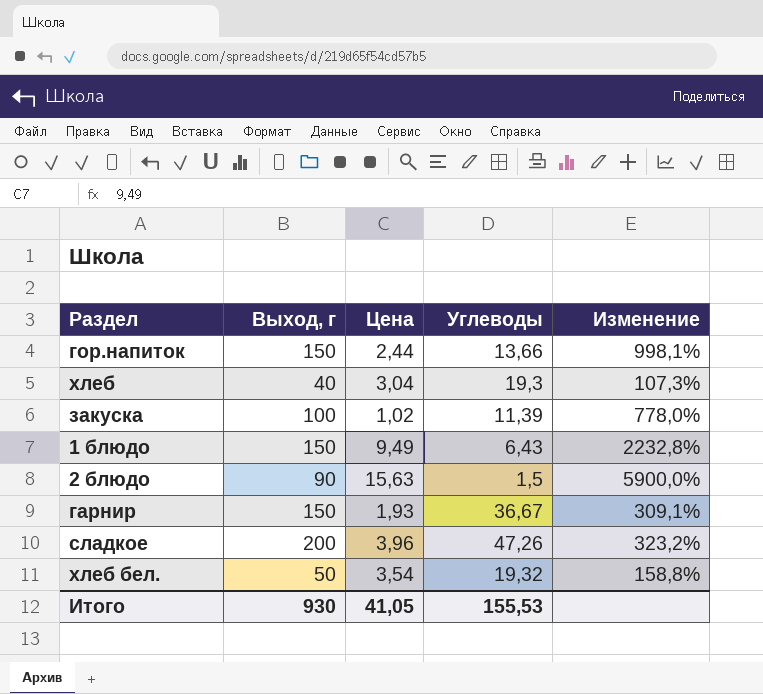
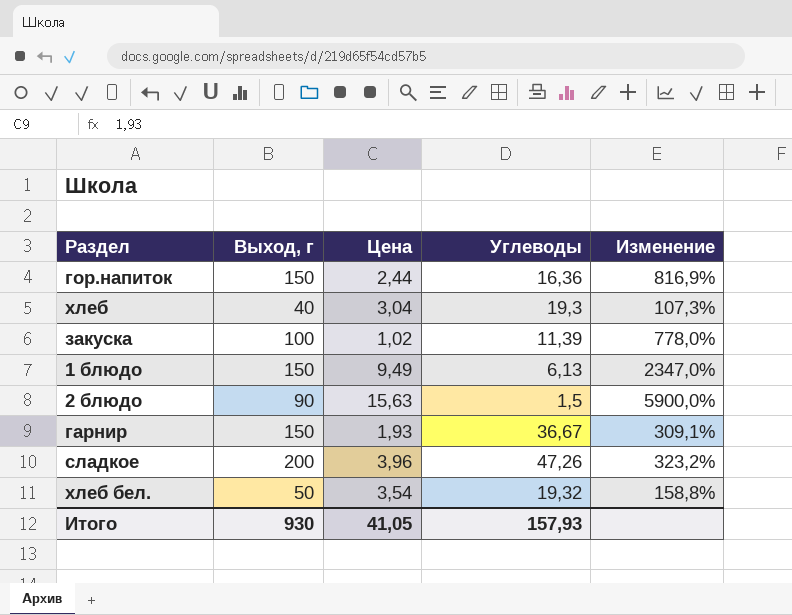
гор.напиток | Углеводы: 13,66 -> 16,36
гор.напиток | Изменение: 998,1% -> 816,9%
1 блюдо | Углеводы: 6,43 -> 6,13
1 блюдо | Изменение: 2232,8% -> 2347,0%
Итого | Углеводы: 155,53 -> 157,93

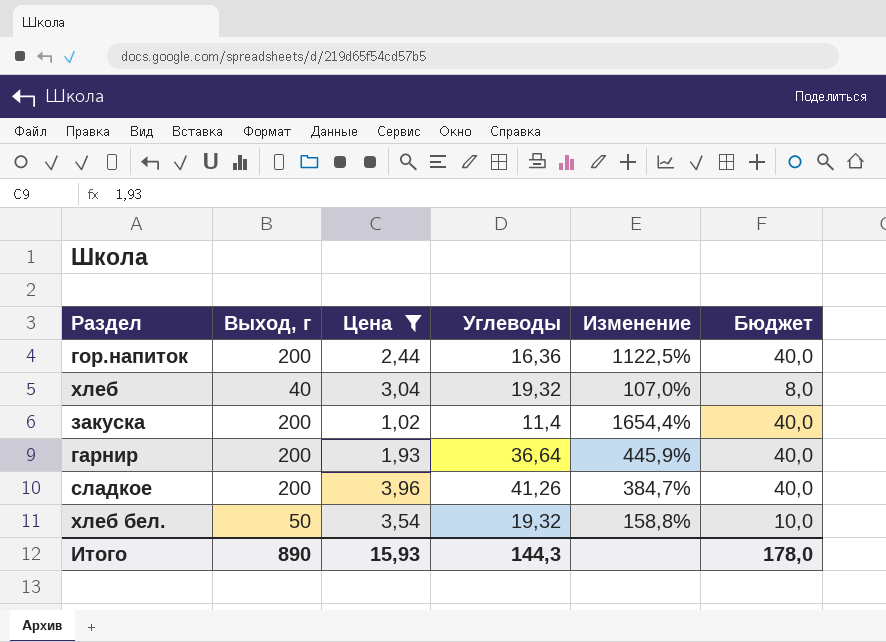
filter: none -> Цена <= 3,96
column Бюджет | formula: none -> [Выход, г] * 0,2
гор.напиток | Выход, г: 150 -> 200
гор.напиток | Изменение: 816,9% -> 1122,5%
хлеб | Углеводы: 19,3 -> 19,32
хлеб | Изменение: 107,3% -> 107,0%
закуска | Выход, г: 100 -> 200
закуска | Углеводы: 11,39 -> 11,4
закуска | Изменение: 778,0% -> 1654,4%
гарнир | Выход, г: 150 -> 200
гарнир | Углеводы: 36,67 -> 36,64
гарнир | Изменение: 309,1% -> 445,9%
сладкое | Углеводы: 47,26 -> 41,26
сладкое | Изменение: 323,2% -> 384,7%
Итого | Выход, г: 930 -> 890
Итого | Цена: 41,05 -> 15,93
Итого | Углеводы: 157,93 -> 144,3

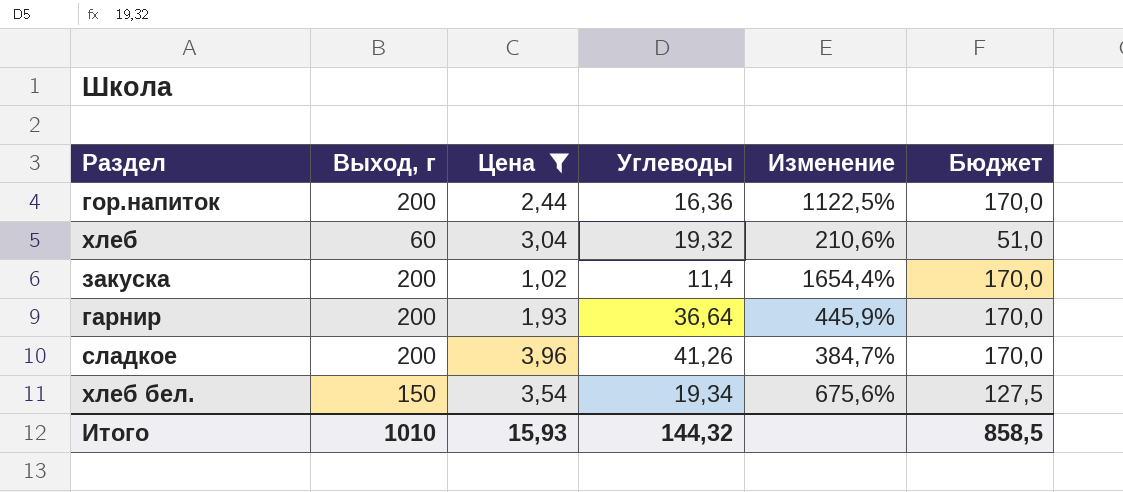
column Бюджет | formula: [Выход, г] * 0,2 -> [Выход, г] * 0,85
хлеб | Выход, г: 40 -> 60
хлеб | Изменение: 107,0% -> 210,6%
хлеб бел. | Выход, г: 50 -> 150
хлеб бел. | Углеводы: 19,32 -> 19,34
хлеб бел. | Изменение: 158,8% -> 675,6%
Итого | Выход, г: 890 -> 1010
Итого | Углеводы: 144,3 -> 144,32
Итого | Бюджет: 178,0 -> 858,5

